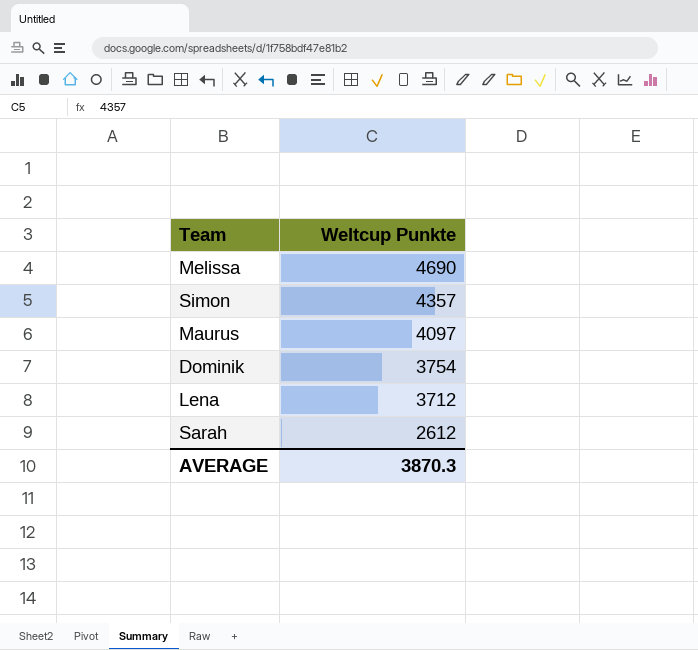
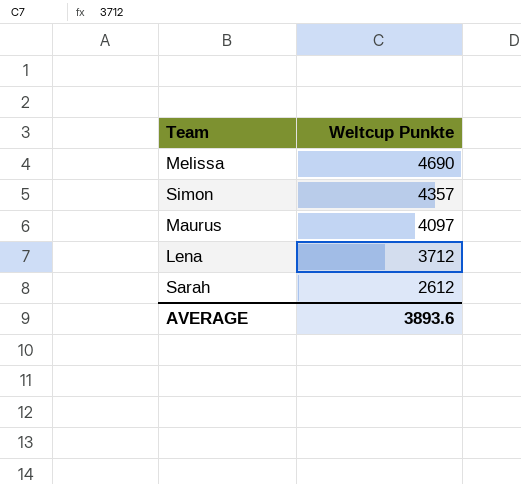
row Dominik: 3754 -> none
AVERAGE | Weltcup Punkte: 3870.3 -> 3893.6

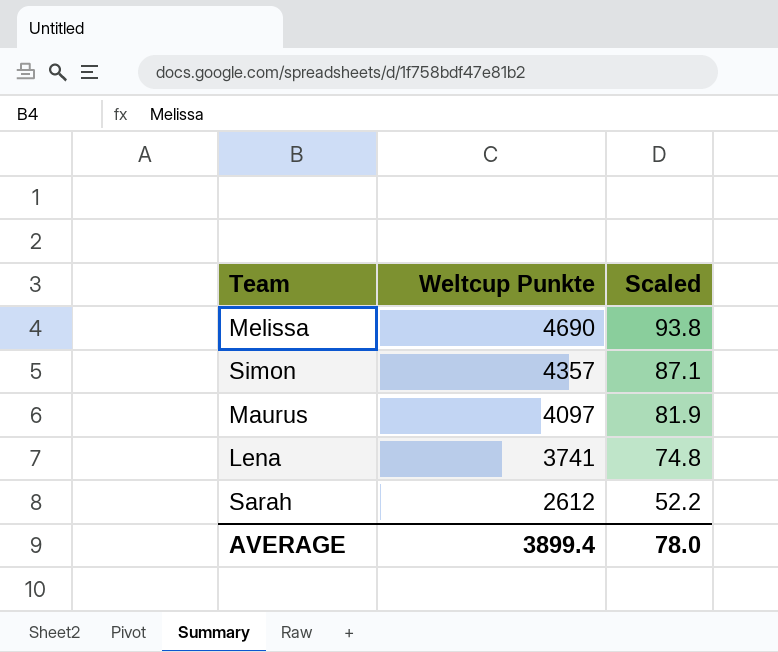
column Scaled | formula: none -> [Weltcup Punkte] * 0.02
Lena | Weltcup Punkte: 3712 -> 3741
AVERAGE | Weltcup Punkte: 3893.6 -> 3899.4

